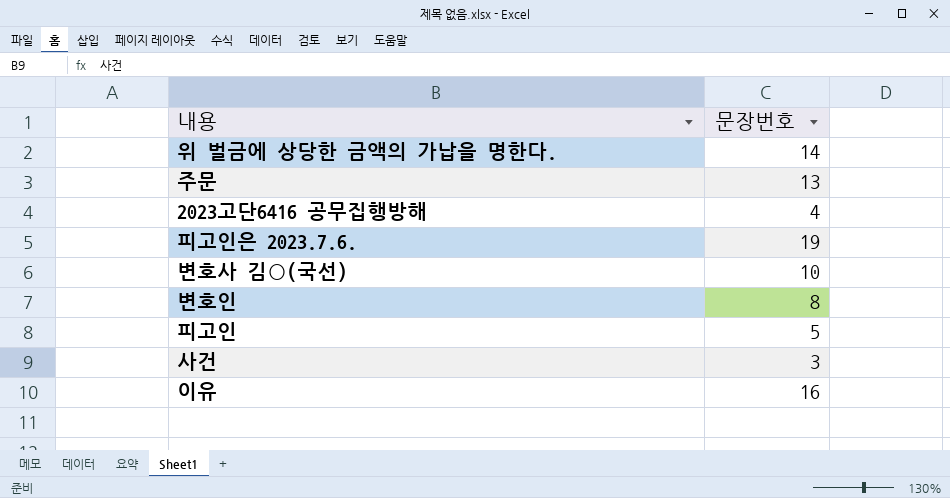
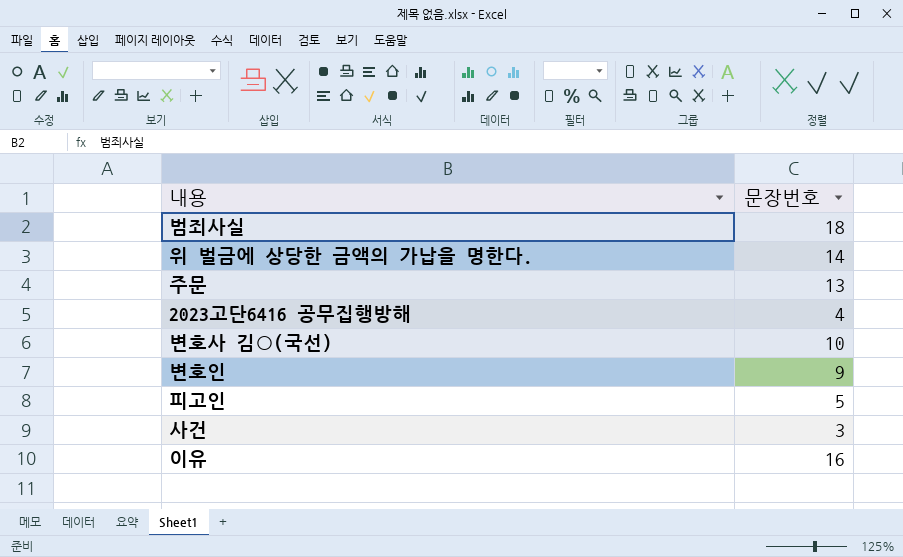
row 피고인은 2023.7.6.: 19 -> none
row 범죄사실: none -> 18
변호인 | 문장번호: 8 -> 9

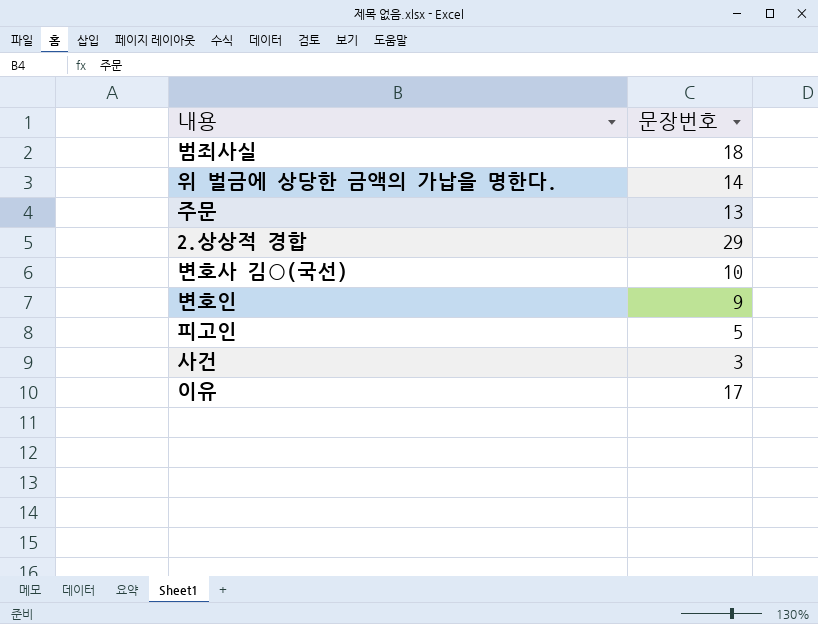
row 2023고단6416 공무집행방해: 4 -> none
row 2.상상적 경합: none -> 29
이유 | 문장번호: 16 -> 17

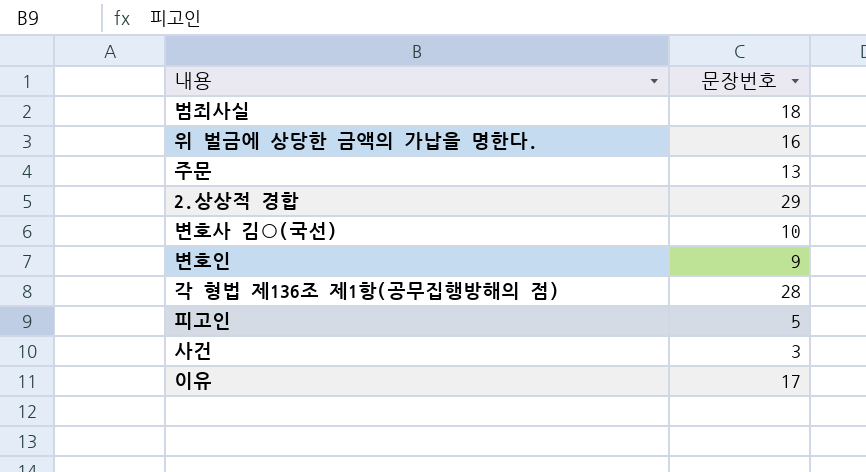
위 벌금에 상당한 금액의 가납을 명한다. | 문장번호: 14 -> 16
row 각 형법 제136조 제1항(공무집행방해의 점): none -> 28

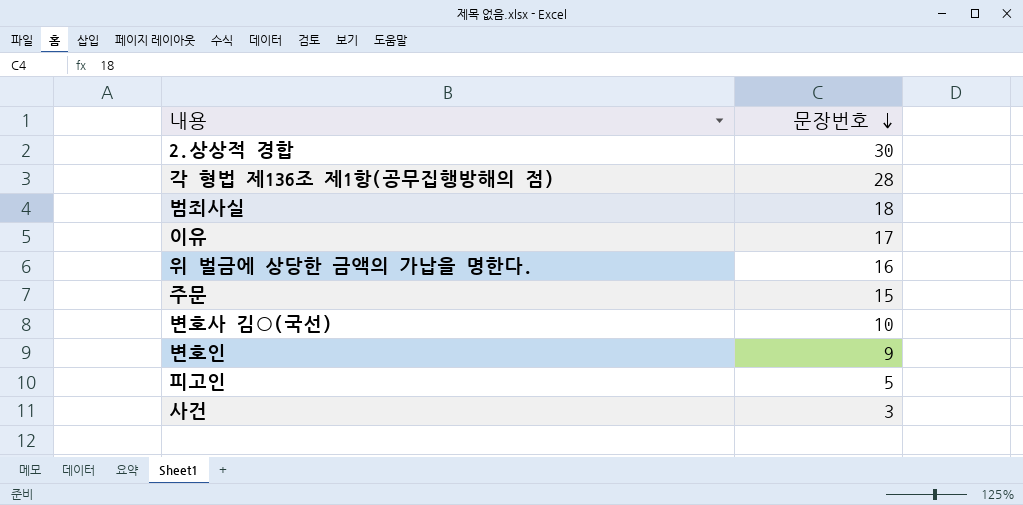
row order: none -> 문장번호 descending
2.상상적 경합 | 문장번호: 29 -> 30
주문 | 문장번호: 13 -> 15

